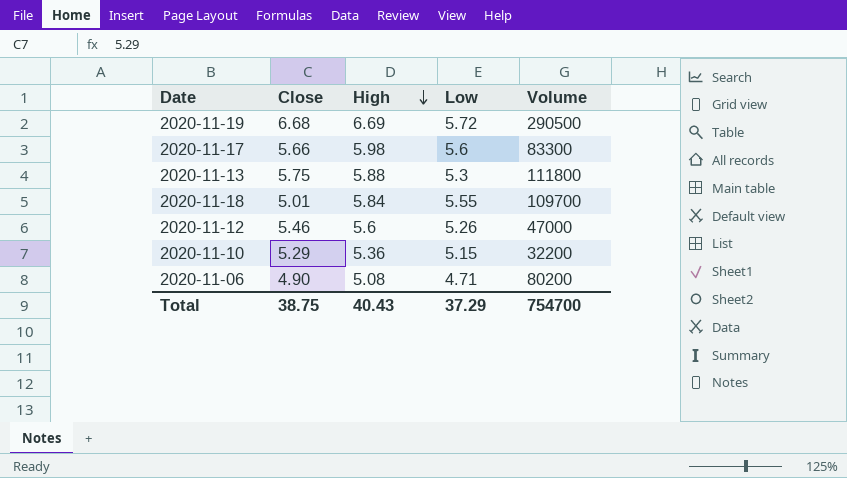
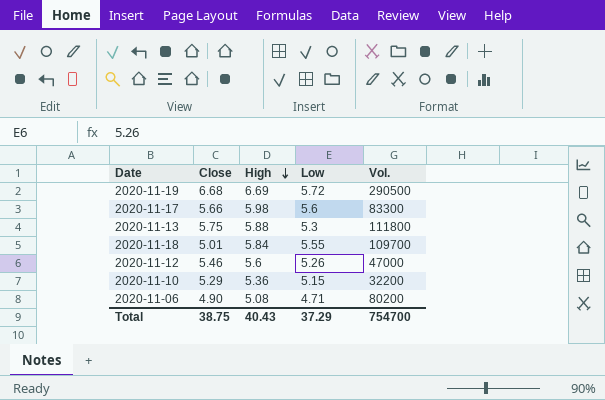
column name: Volume -> Vol.

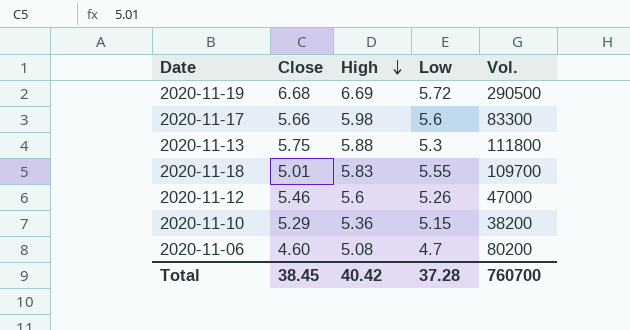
2020-11-18 | High: 5.84 -> 5.83
2020-11-10 | Vol.: 32200 -> 38200
2020-11-06 | Close: 4.90 -> 4.60
2020-11-06 | Low: 4.71 -> 4.7
Total | Close: 38.75 -> 38.45
Total | High: 40.43 -> 40.42
Total | Low: 37.29 -> 37.28
Total | Vol.: 754700 -> 760700

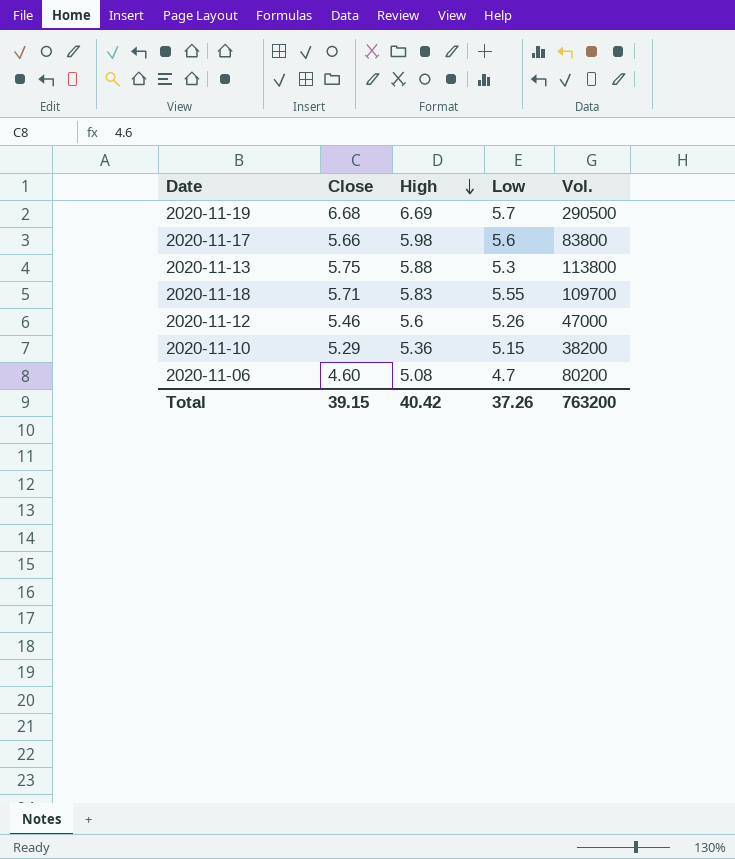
2020-11-19 | Low: 5.72 -> 5.7
2020-11-17 | Vol.: 83300 -> 83800
2020-11-13 | Vol.: 111800 -> 113800
2020-11-18 | Close: 5.01 -> 5.71
Total | Close: 38.45 -> 39.15
Total | Low: 37.28 -> 37.26
Total | Vol.: 760700 -> 763200

